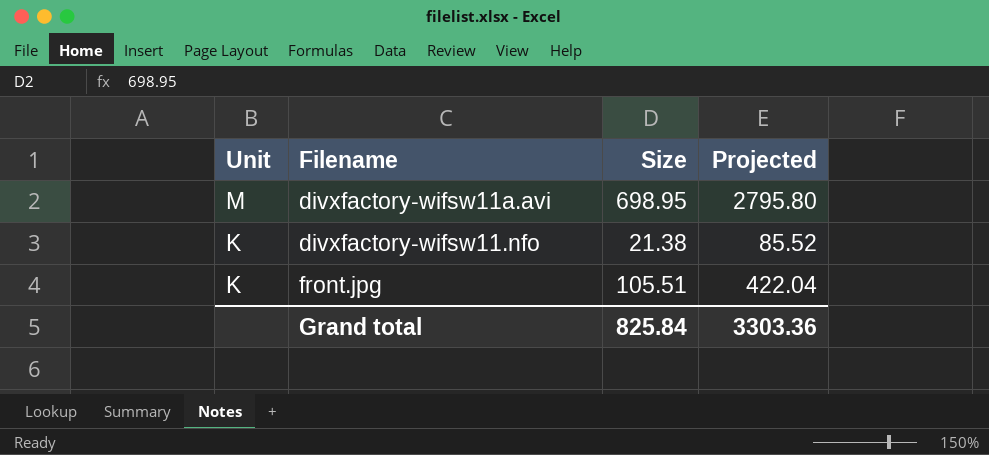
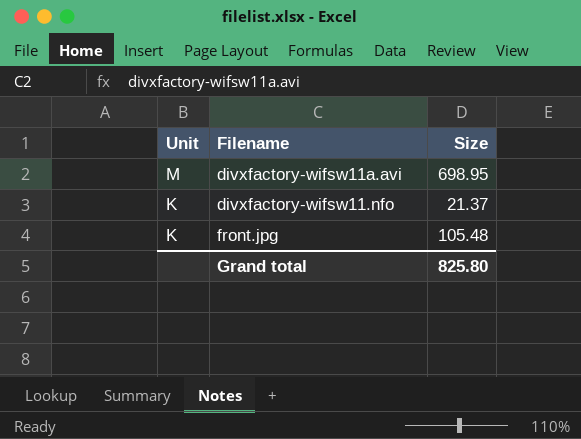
column Projected | formula: [Size] * 4 -> none
divxfactory-wifsw11.nfo | Size: 21.38 -> 21.37
front.jpg | Size: 105.51 -> 105.48
Grand total | Size: 825.84 -> 825.80

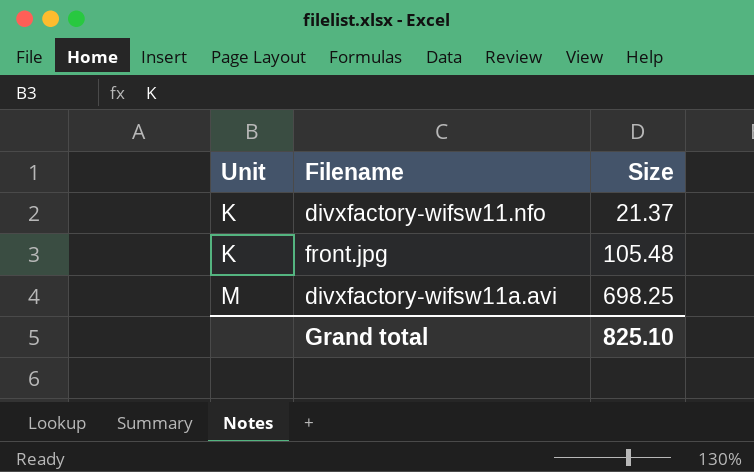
row order: Unit descending -> Unit ascending
divxfactory-wifsw11a.avi | Size: 698.95 -> 698.25
Grand total | Size: 825.80 -> 825.10

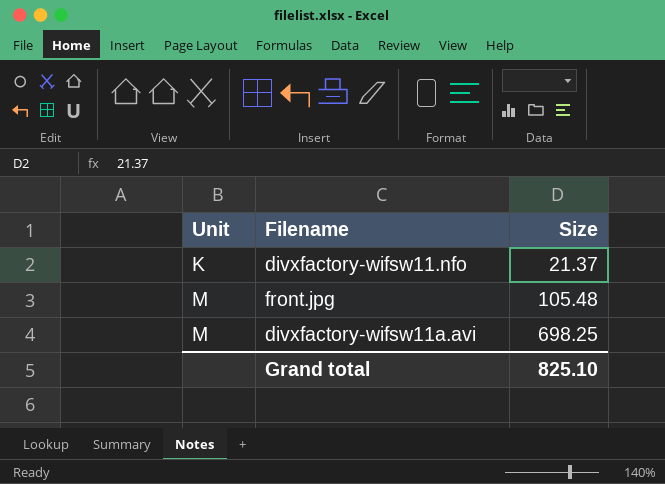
front.jpg | Unit: K -> M

